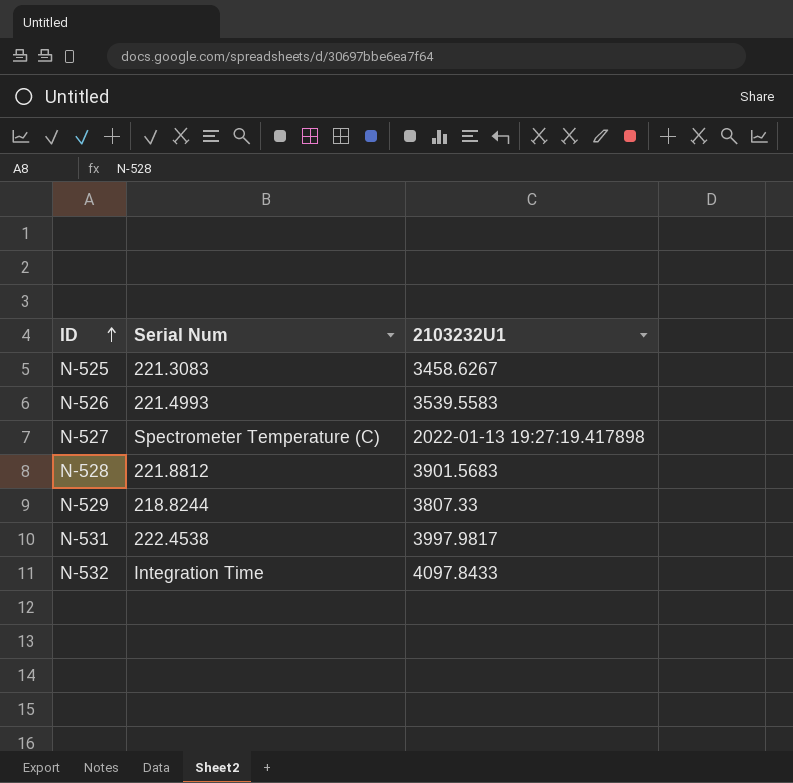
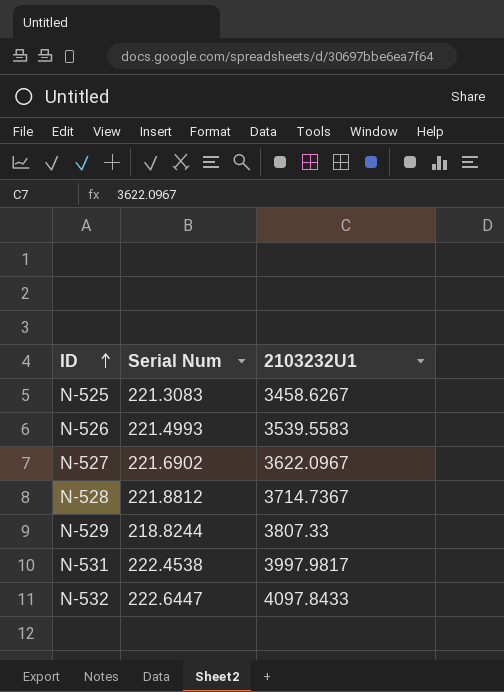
N-527 | Serial Num: Spectrometer Temperature (C) -> 221.6902
N-527 | 2103232U1: 2022-01-13 19:27:19.417898 -> 3622.0967
N-528 | 2103232U1: 3901.5683 -> 3714.7367
N-532 | Serial Num: Integration Time -> 222.6447

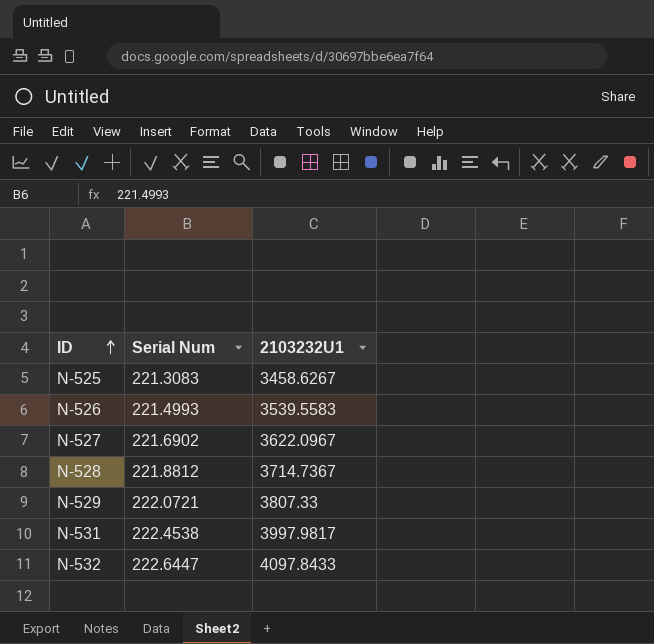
N-529 | Serial Num: 218.8244 -> 222.0721

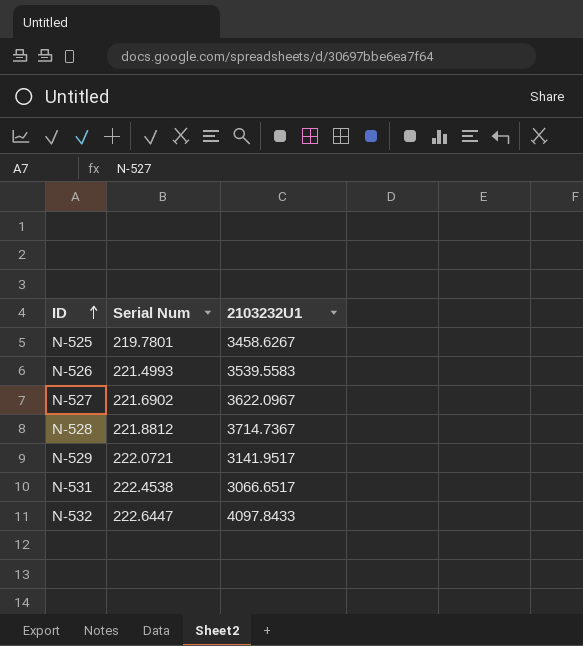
N-525 | Serial Num: 221.3083 -> 219.7801
N-529 | 2103232U1: 3807.33 -> 3141.9517
N-531 | 2103232U1: 3997.9817 -> 3066.6517

